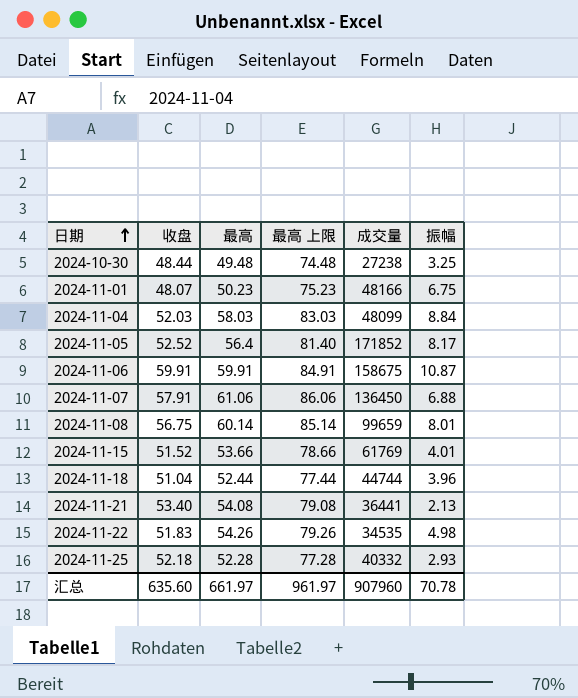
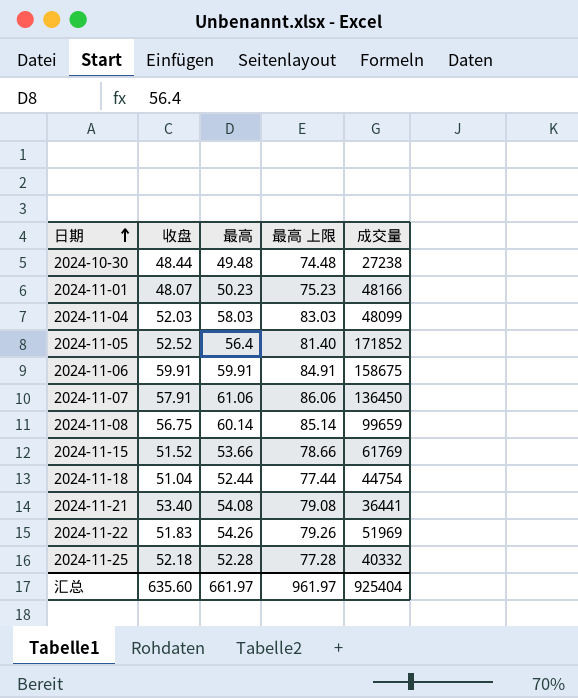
column 振幅 | position: 6 -> none
2024-11-18 | 成交量: 44744 -> 44754
2024-11-22 | 成交量: 34535 -> 51969
汇总 | 成交量: 907960 -> 925404

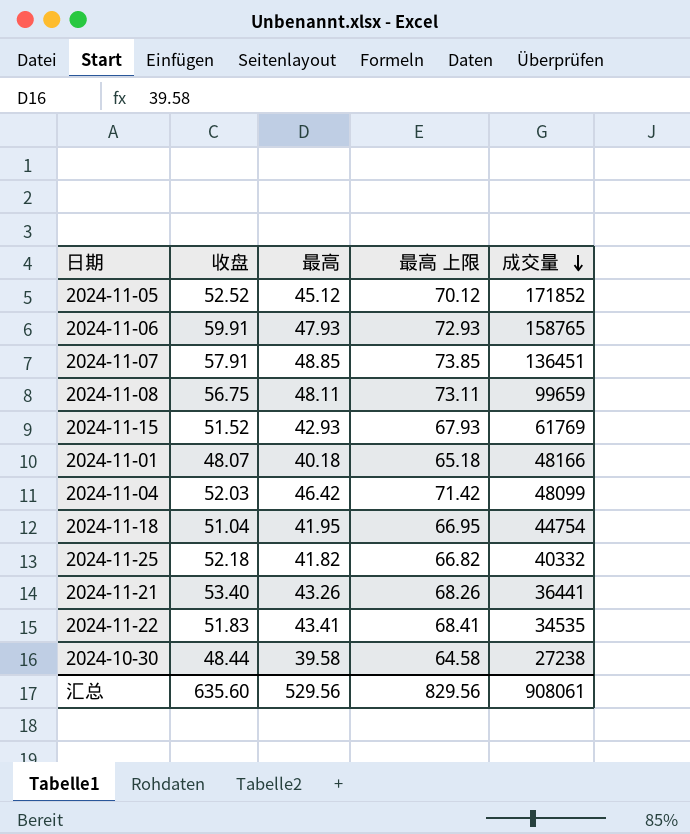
row order: 日期 ascending -> 成交量 descending
2024-11-05 | 最高: 56.4 -> 45.12
2024-11-05 | 最高 上限: 81.40 -> 70.12
2024-11-06 | 最高: 59.91 -> 47.93
2024-11-06 | 最高 上限: 84.91 -> 72.93
2024-11-06 | 成交量: 158675 -> 158765
2024-11-07 | 最高: 61.06 -> 48.85
2024-11-07 | 最高 上限: 86.06 -> 73.85
2024-11-07 | 成交量: 136450 -> 136451
2024-11-08 | 最高: 60.14 -> 48.11
2024-11-08 | 最高 上限: 85.14 -> 73.11
2024-11-15 | 最高: 53.66 -> 42.93
2024-11-15 | 最高 上限: 78.66 -> 67.93
2024-11-01 | 最高: 50.23 -> 40.18
2024-11-01 | 最高 上限: 75.23 -> 65.18
2024-11-04 | 最高: 58.03 -> 46.42
2024-11-04 | 最高 上限: 83.03 -> 71.42
2024-11-18 | 最高: 52.44 -> 41.95
2024-11-18 | 最高 上限: 77.44 -> 66.95
2024-11-25 | 最高: 52.28 -> 41.82
2024-11-25 | 最高 上限: 77.28 -> 66.82
2024-11-21 | 最高: 54.08 -> 43.26
2024-11-21 | 最高 上限: 79.08 -> 68.26
2024-11-22 | 最高: 54.26 -> 43.41
2024-11-22 | 最高 上限: 79.26 -> 68.41
2024-11-22 | 成交量: 51969 -> 34535
2024-10-30 | 最高: 49.48 -> 39.58
2024-10-30 | 最高 上限: 74.48 -> 64.58
汇总 | 最高: 661.97 -> 529.56
汇总 | 最高 上限: 961.97 -> 829.56
汇总 | 成交量: 925404 -> 908061

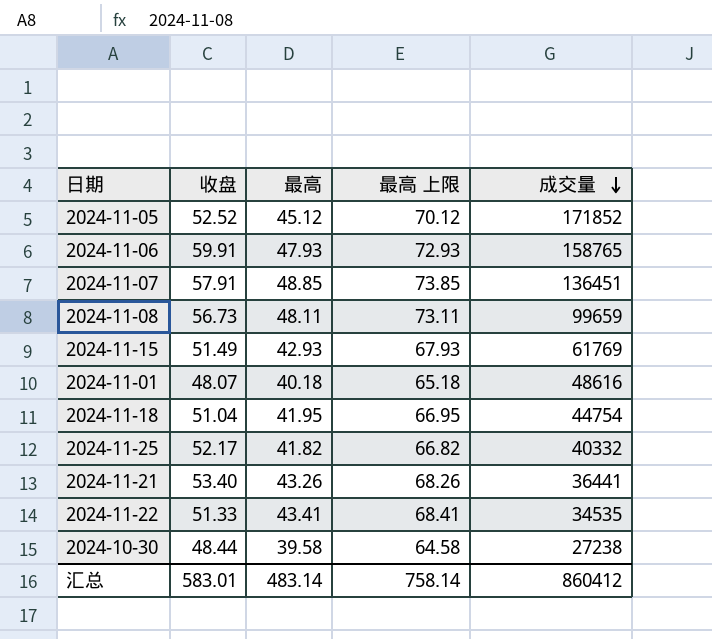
row 2024-11-04: 52.03 | 46.42 | 71.42 | 48099 -> none
2024-11-08 | 收盘: 56.75 -> 56.73
2024-11-15 | 收盘: 51.52 -> 51.49
2024-11-01 | 成交量: 48166 -> 48616
2024-11-25 | 收盘: 52.18 -> 52.17
2024-11-22 | 收盘: 51.83 -> 51.33
汇总 | 收盘: 635.60 -> 583.01
汇总 | 最高: 529.56 -> 483.14
汇总 | 最高 上限: 829.56 -> 758.14
汇总 | 成交量: 908061 -> 860412

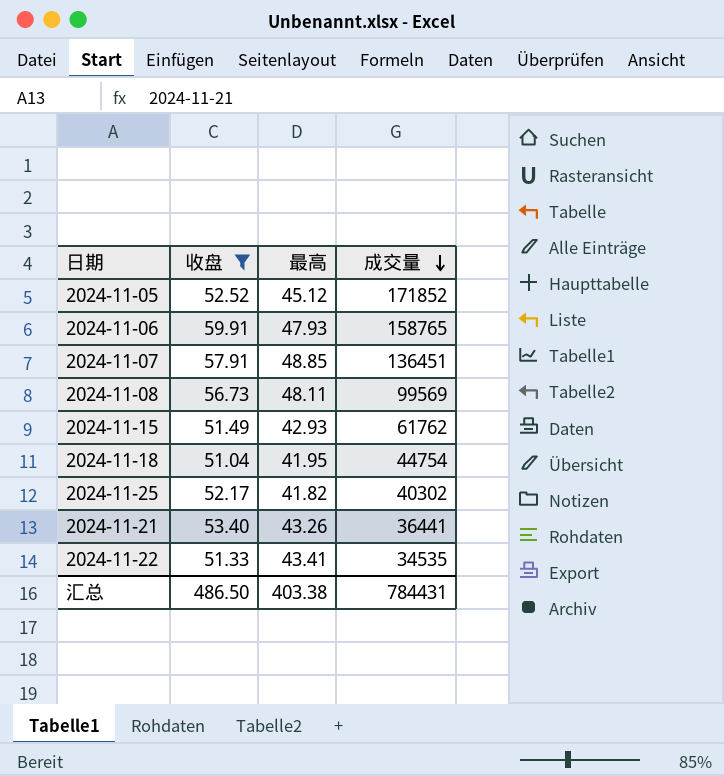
filter: none -> 收盘 >= 51.04
column 最高 上限 | formula: [最高] + 25 -> none
2024-11-08 | 成交量: 99659 -> 99569
2024-11-15 | 成交量: 61769 -> 61762
2024-11-25 | 成交量: 40332 -> 40302
汇总 | 收盘: 583.01 -> 486.50
汇总 | 最高: 483.14 -> 403.38
汇总 | 成交量: 860412 -> 784431

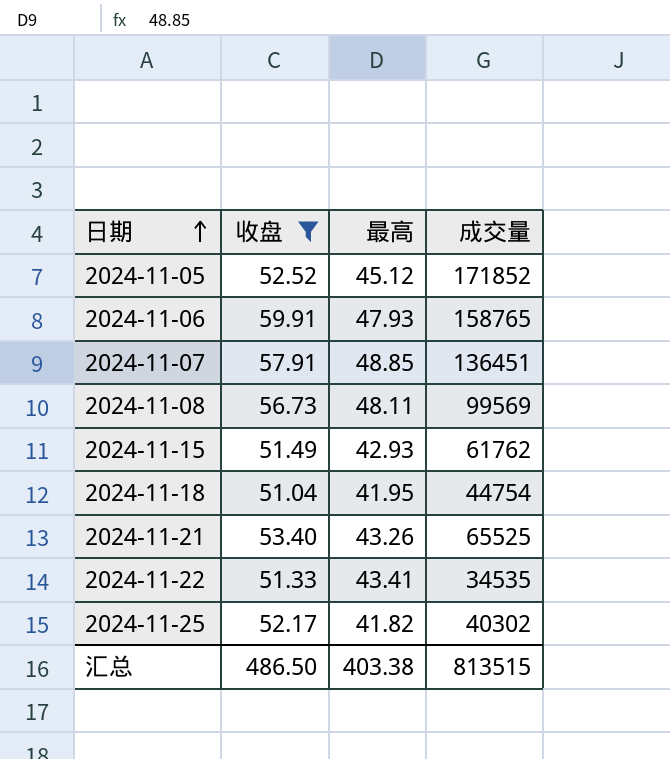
row order: 成交量 descending -> 日期 ascending
2024-11-21 | 成交量: 36441 -> 65525
汇总 | 成交量: 784431 -> 813515

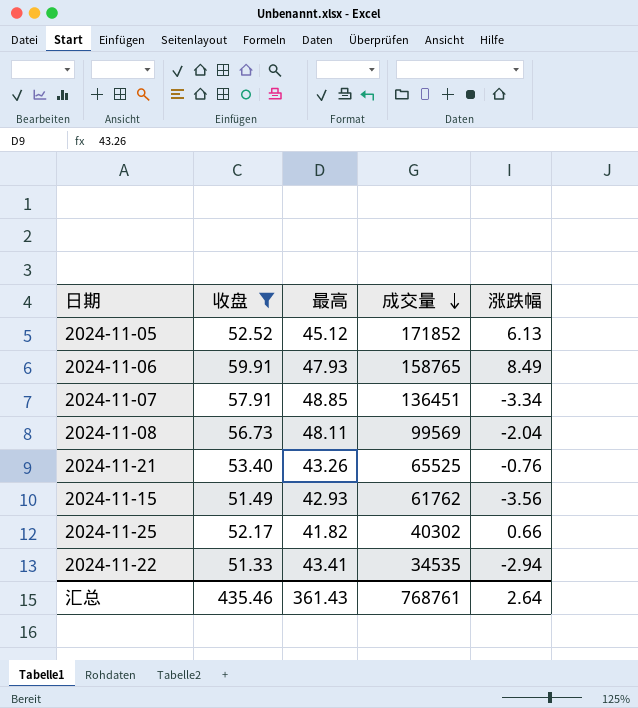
row order: 日期 ascending -> 成交量 descending
column 涨跌幅 | position: none -> 5
row 2024-11-18: 51.04 | 41.95 | 44754 -> none
汇总 | 收盘: 486.50 -> 435.46
汇总 | 最高: 403.38 -> 361.43
汇总 | 成交量: 813515 -> 768761

